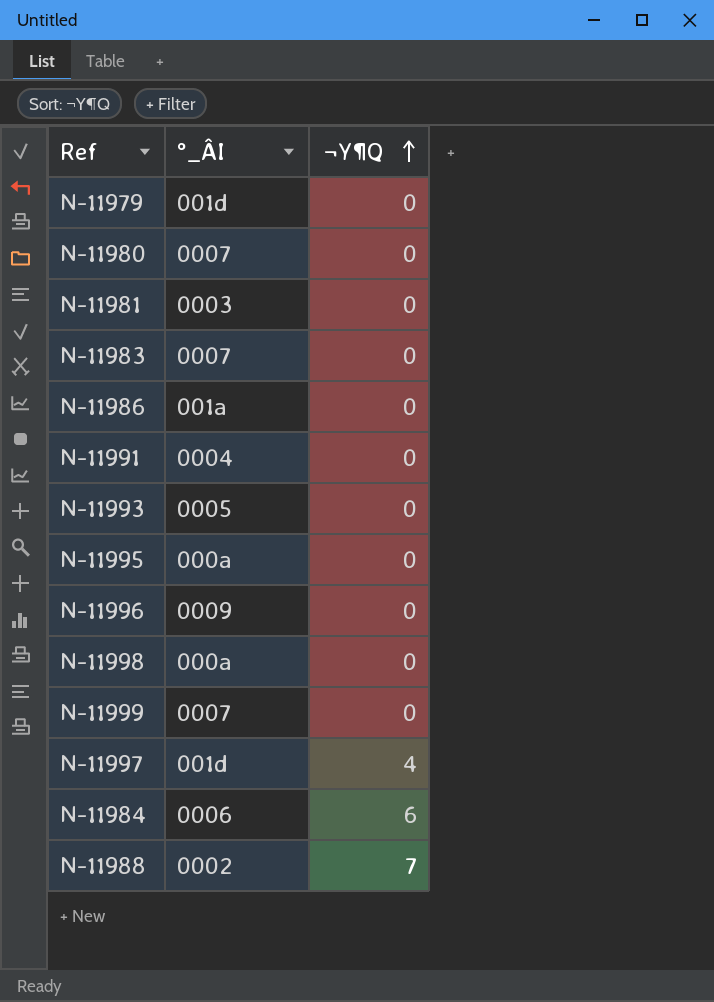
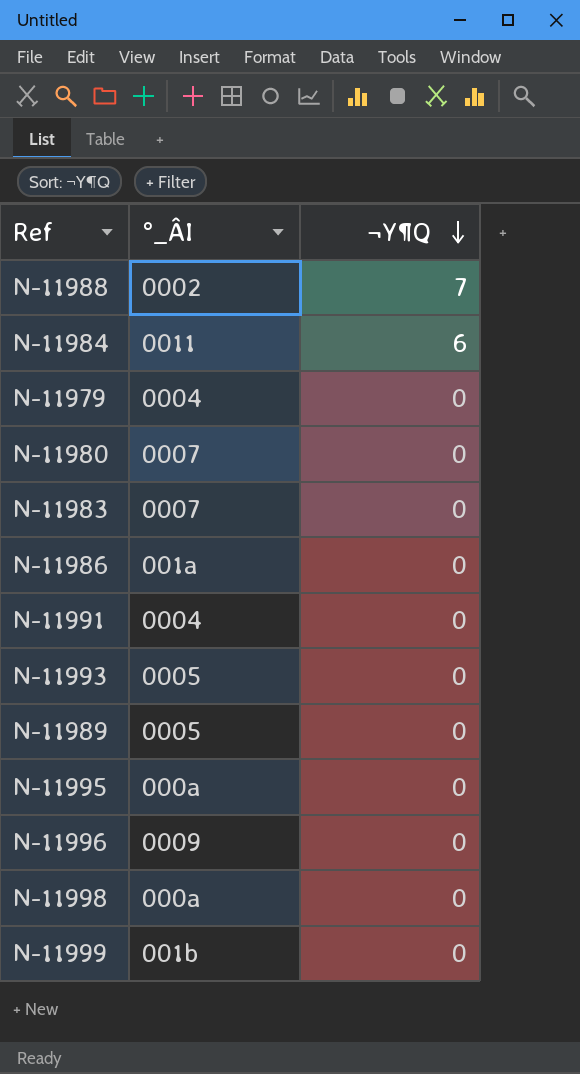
row order: ¬Y¶Q ascending -> ¬Y¶Q descending
row N-11981: 0003 | 0 -> none
row N-11997: 001d | 4 -> none
N-11984 | °_ÂI: 0006 -> 0011
N-11979 | °_ÂI: 001d -> 0004
row N-11989: none -> 0005 | 0
N-11999 | °_ÂI: 0007 -> 001b

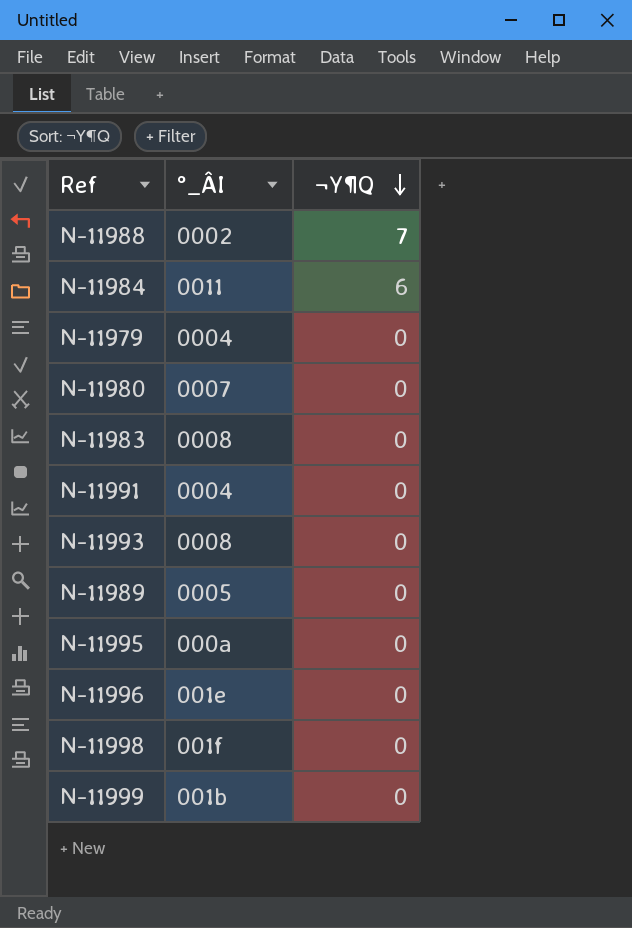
row N-11986: 001a | 0 -> none
N-11983 | °_ÂI: 0007 -> 0008
N-11993 | °_ÂI: 0005 -> 0008
N-11996 | °_ÂI: 0009 -> 001e
N-11998 | °_ÂI: 000a -> 001f

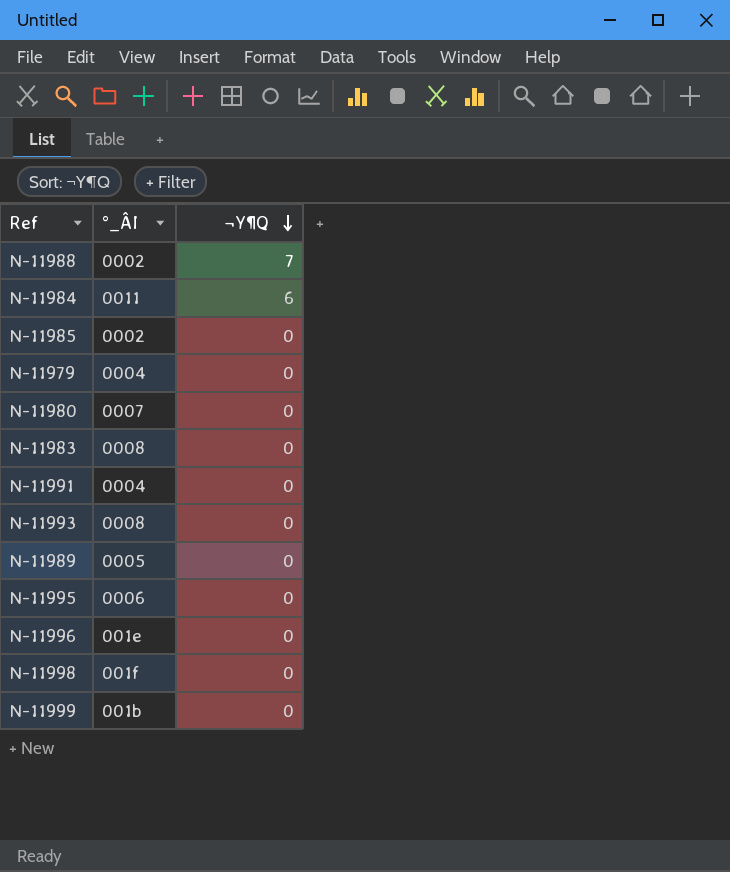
row N-11985: none -> 0002 | 0
N-11995 | °_ÂI: 000a -> 0006

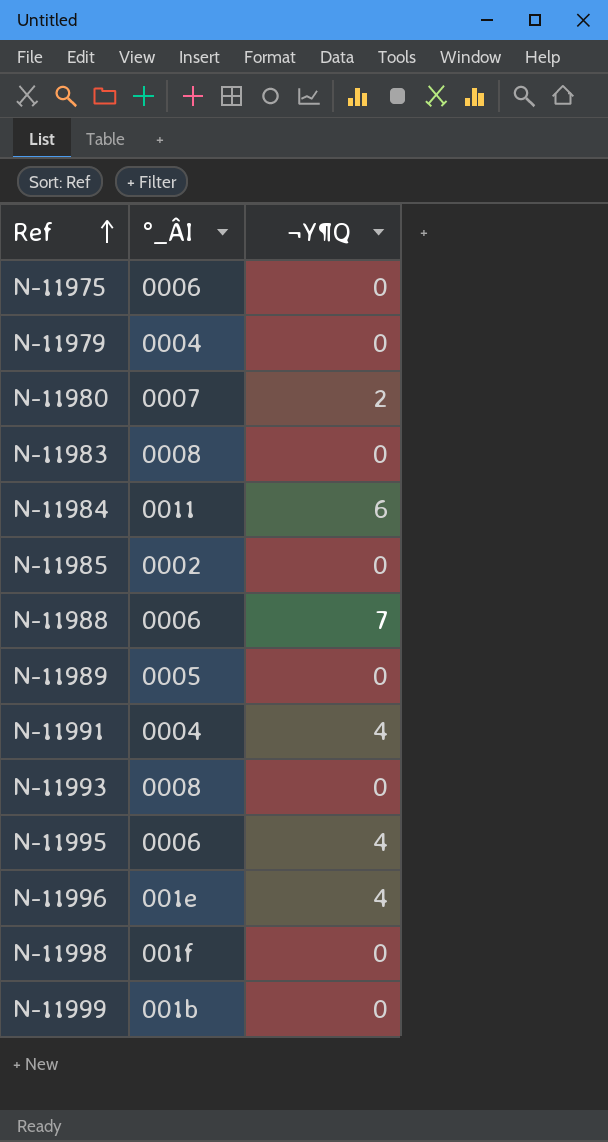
row order: ¬Y¶Q descending -> Ref ascending
row N-11975: none -> 0006 | 0
N-11980 | ¬Y¶Q: 0 -> 2
N-11988 | °_ÂI: 0002 -> 0006
N-11991 | ¬Y¶Q: 0 -> 4
N-11995 | ¬Y¶Q: 0 -> 4
N-11996 | ¬Y¶Q: 0 -> 4

